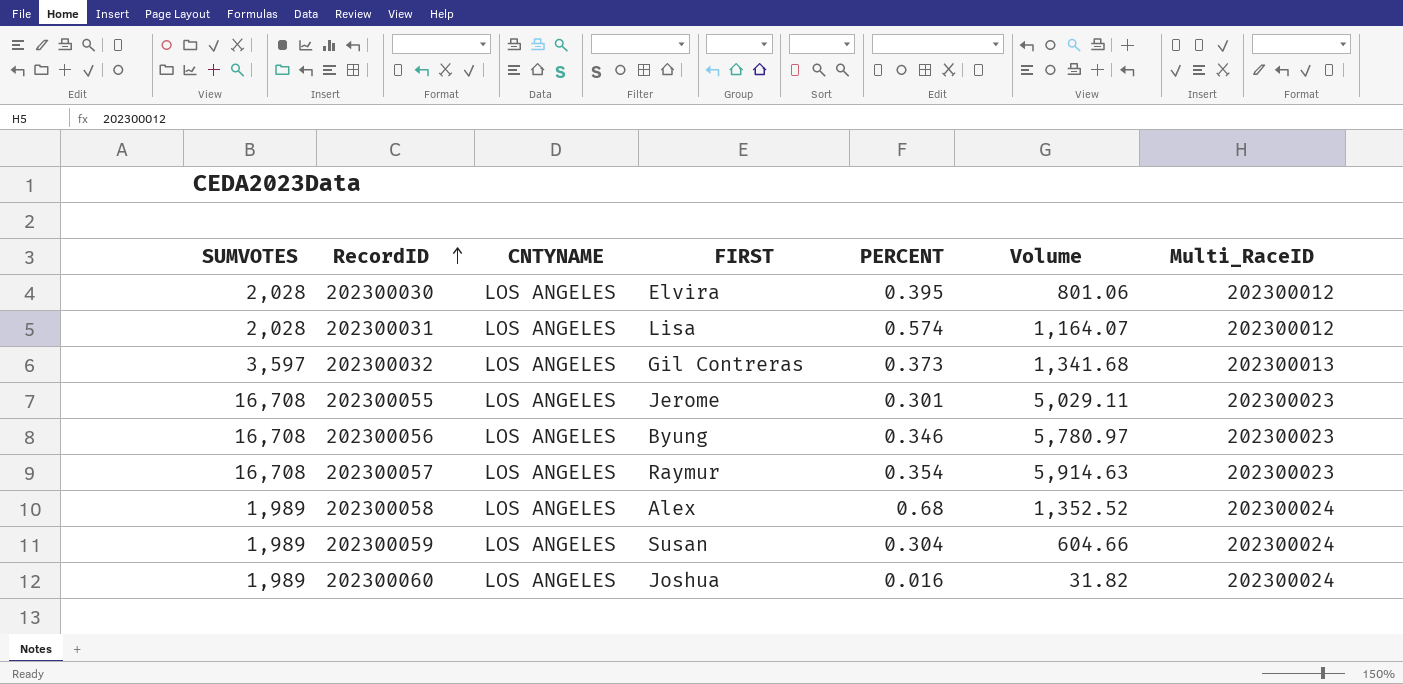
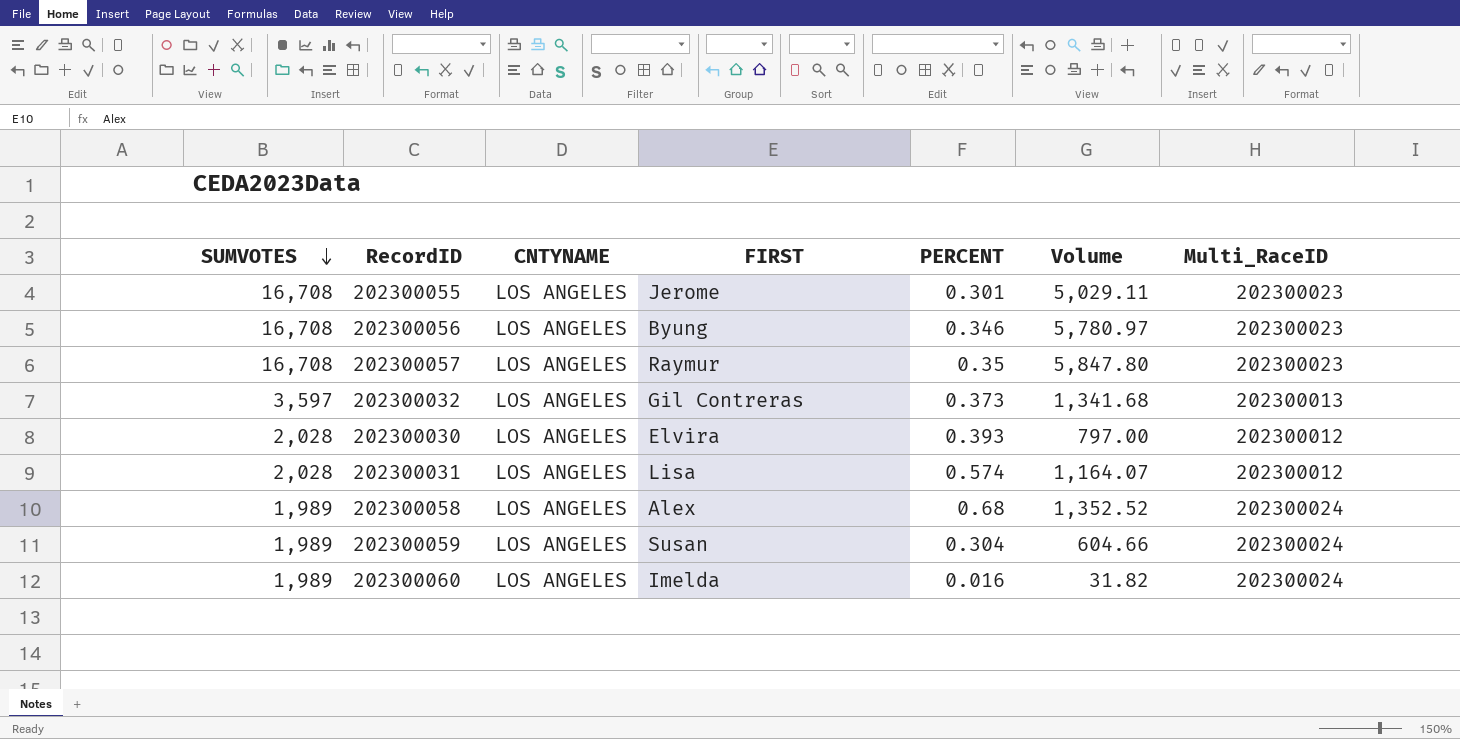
row order: RecordID ascending -> SUMVOTES descending
202300057 | PERCENT: 0.354 -> 0.35
202300057 | Volume: 5,914.63 -> 5,847.80
202300030 | PERCENT: 0.395 -> 0.393
202300030 | Volume: 801.06 -> 797.00
202300060 | FIRST: Joshua -> Imelda

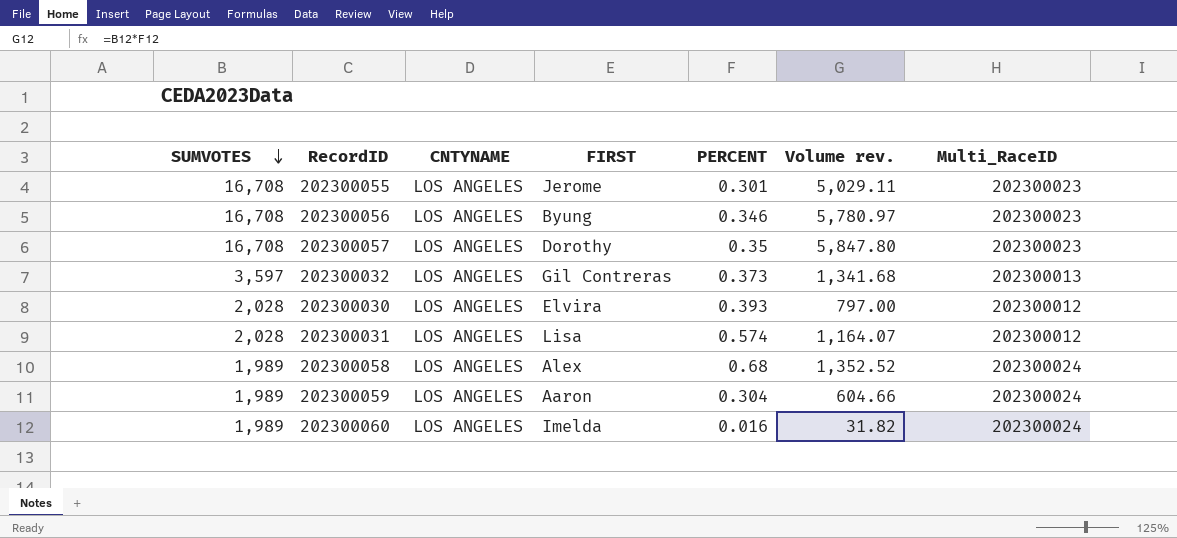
column name: Volume -> Volume rev.
202300057 | FIRST: Raymur -> Dorothy
202300059 | FIRST: Susan -> Aaron

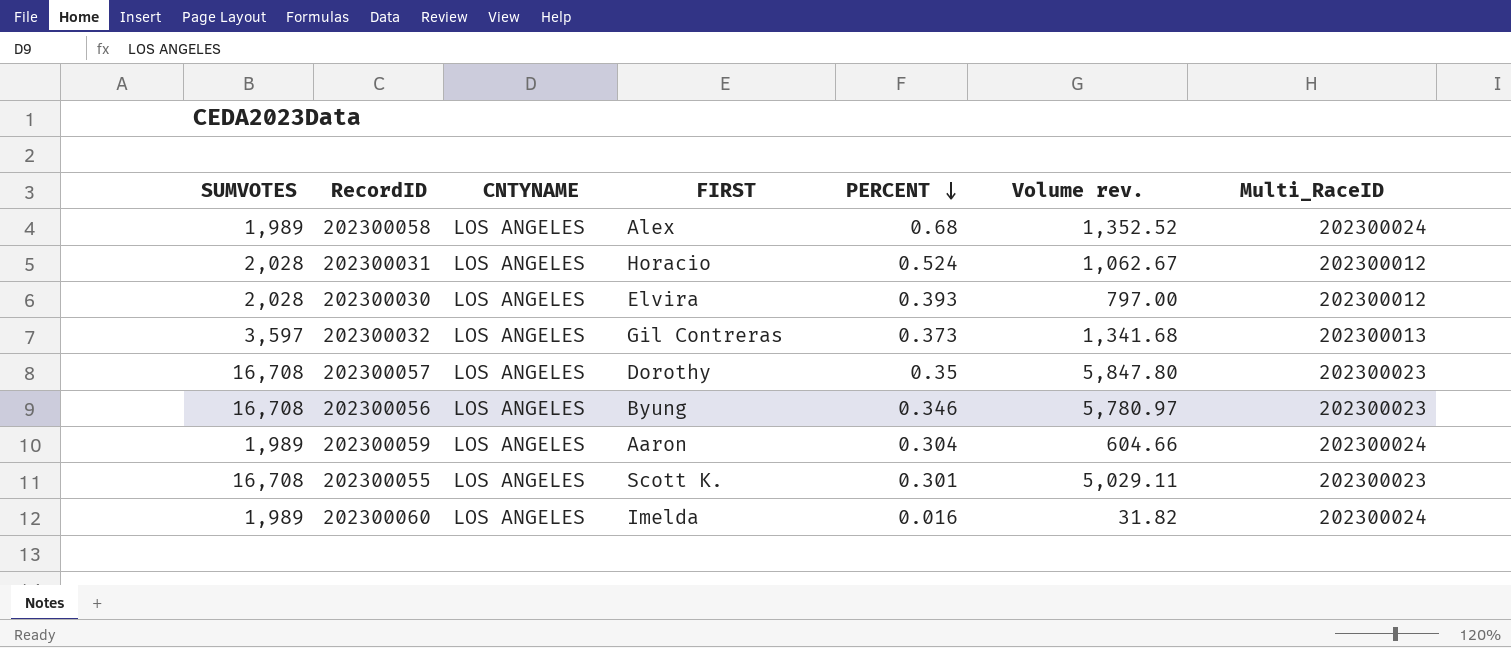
row order: SUMVOTES descending -> PERCENT descending
202300031 | FIRST: Lisa -> Horacio
202300031 | PERCENT: 0.574 -> 0.524
202300031 | Volume rev.: 1,164.07 -> 1,062.67
202300055 | FIRST: Jerome -> Scott K.

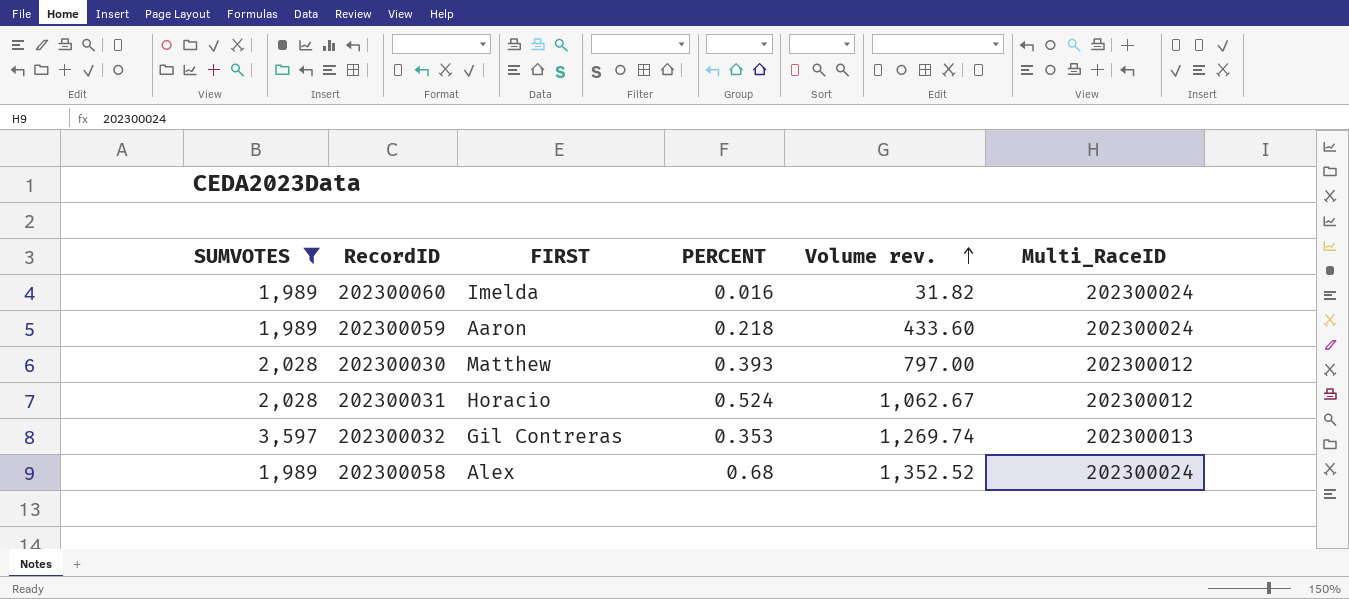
filter: none -> SUMVOTES != 16,708
row order: PERCENT descending -> Volume rev. ascending
column CNTYNAME | position: 3 -> none
202300059 | PERCENT: 0.304 -> 0.218
202300059 | Volume rev.: 604.66 -> 433.60
202300030 | FIRST: Elvira -> Matthew
202300032 | PERCENT: 0.373 -> 0.353
202300032 | Volume rev.: 1,341.68 -> 1,269.74

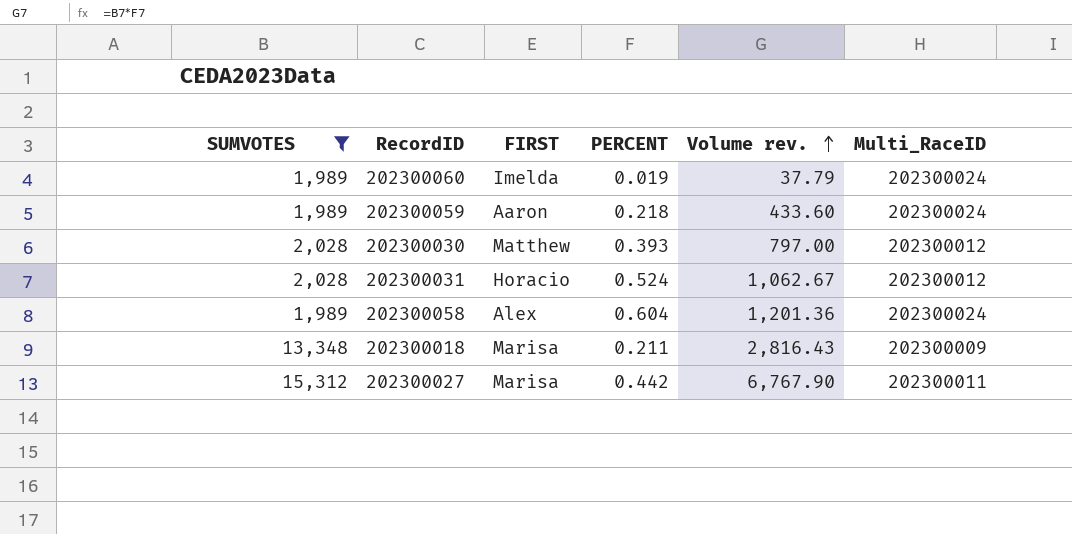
row 202300032: 3,597 | Gil Contreras | 0.353 | 1,269.74 | 202300013 -> none
202300060 | PERCENT: 0.016 -> 0.019
202300060 | Volume rev.: 31.82 -> 37.79
202300058 | PERCENT: 0.68 -> 0.604
202300058 | Volume rev.: 1,352.52 -> 1,201.36
row 202300018: none -> 13,348 | Marisa | 0.211 | 2,816.43 | 202300009
row 202300027: none -> 15,312 | Marisa | 0.442 | 6,767.90 | 202300011

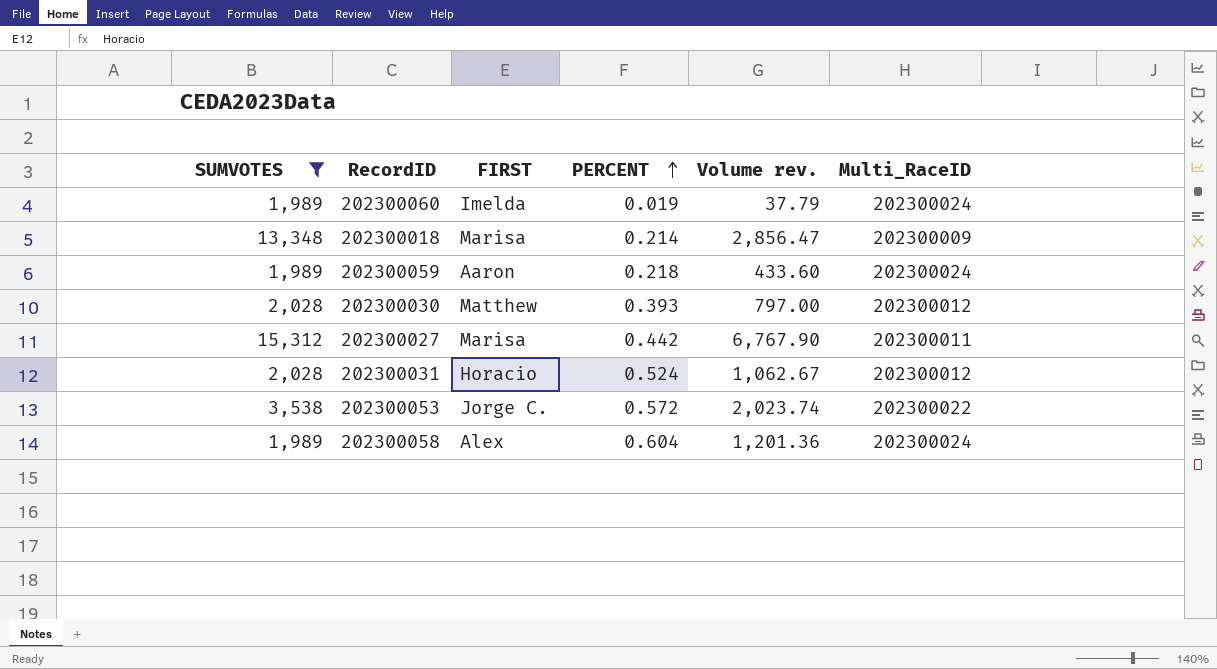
row order: Volume rev. ascending -> PERCENT ascending
202300018 | PERCENT: 0.211 -> 0.214
202300018 | Volume rev.: 2,816.43 -> 2,856.47
row 202300053: none -> 3,538 | Jorge C. | 0.572 | 2,023.74 | 202300022

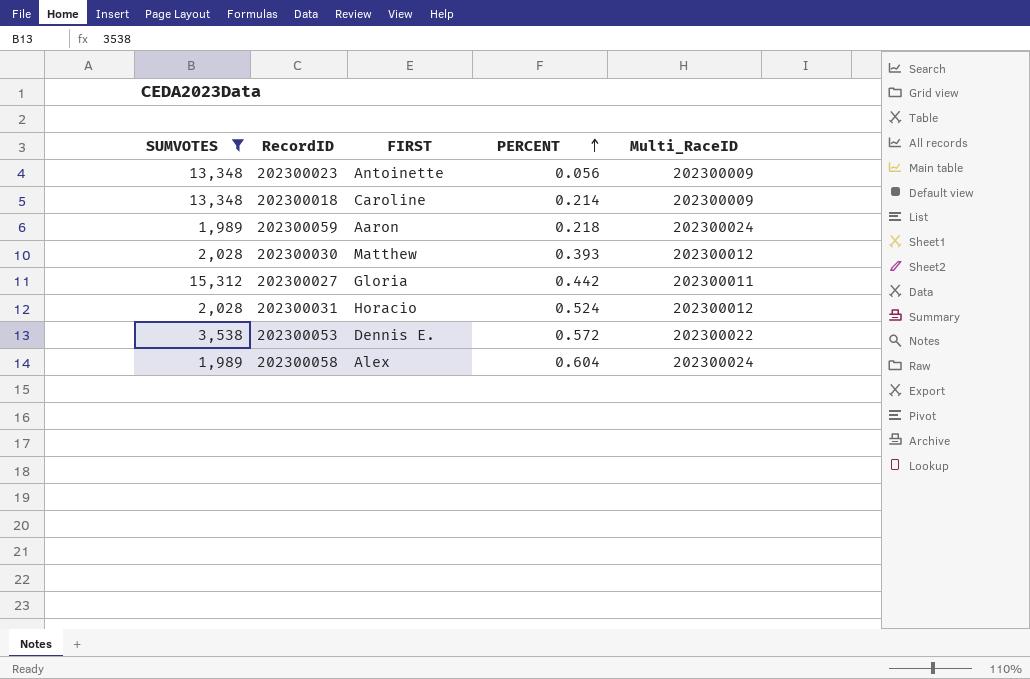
column Volume rev. | formula: [SUMVOTES] * [PERCENT] -> none
row 202300060: 1,989 | Imelda | 0.019 | 37.79 | 202300024 -> none
row 202300023: none -> 13,348 | Antoinette | 0.056 | 202300009
202300018 | FIRST: Marisa -> Caroline
202300027 | FIRST: Marisa -> Gloria
202300053 | FIRST: Jorge C. -> Dennis E.

